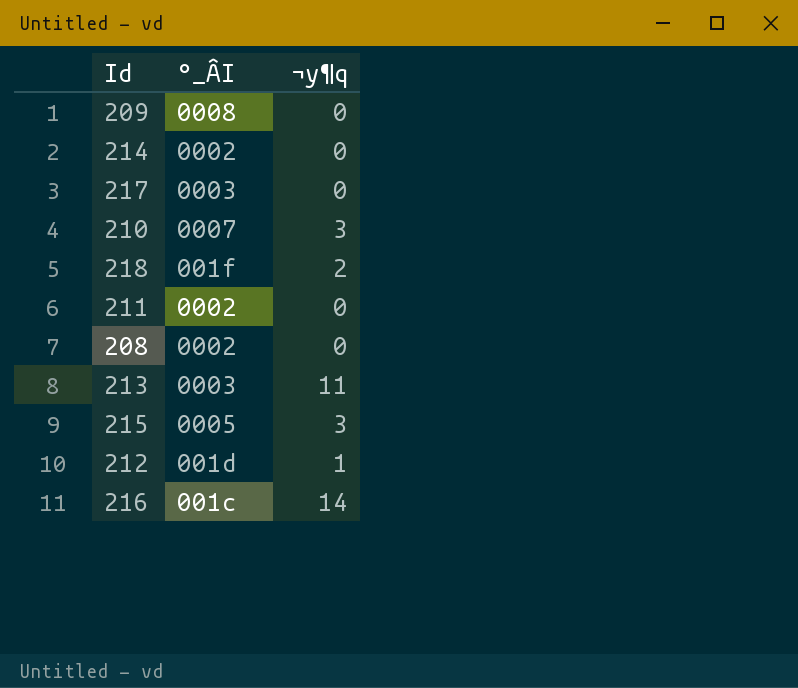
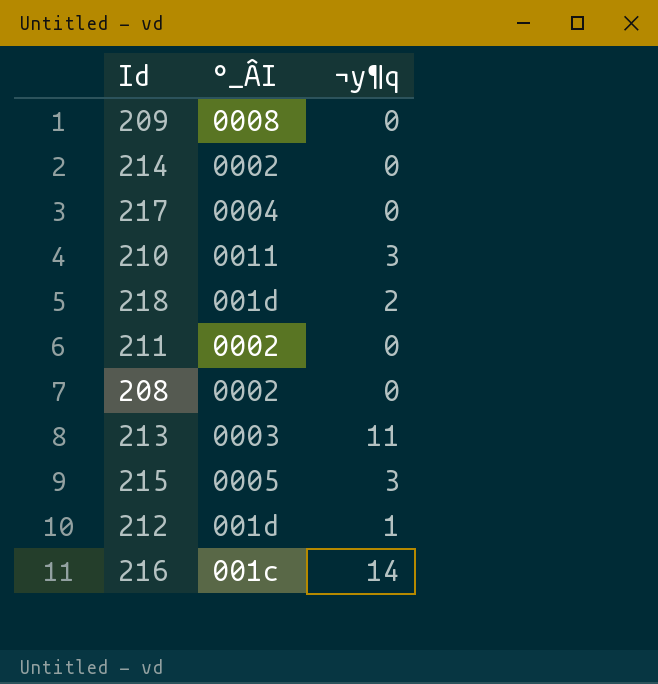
217 | °_ÂI: 0003 -> 0004
210 | °_ÂI: 0007 -> 0011
218 | °_ÂI: 001f -> 001d

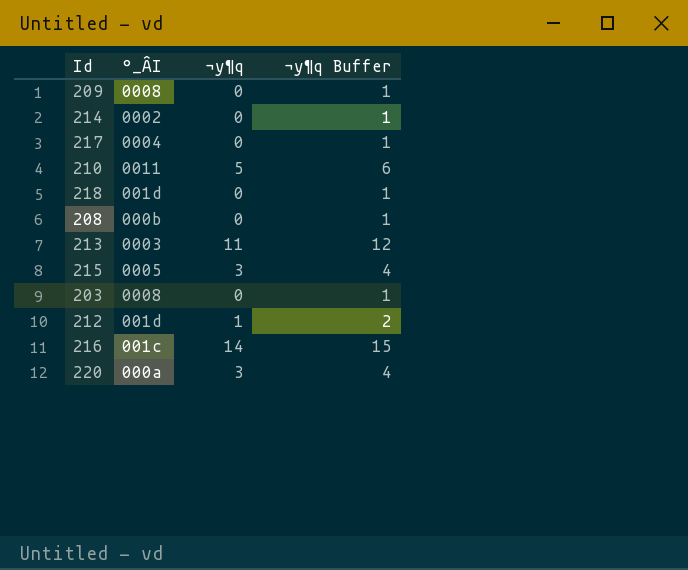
column ¬y¶q Buffer | formula: none -> [¬y¶q] + 1
row 211: 0002 | 0 -> none
210 | ¬y¶q: 3 -> 5
218 | ¬y¶q: 2 -> 0
208 | °_ÂI: 0002 -> 000b
row 203: none -> 0008 | 0 | 1
row 220: none -> 000a | 3 | 4

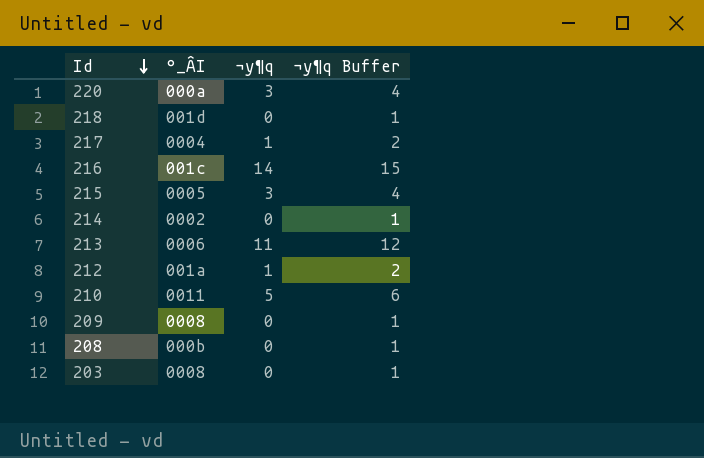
row order: none -> Id descending
217 | ¬y¶q: 0 -> 1
217 | ¬y¶q Buffer: 1 -> 2
213 | °_ÂI: 0003 -> 0006
212 | °_ÂI: 001d -> 001a

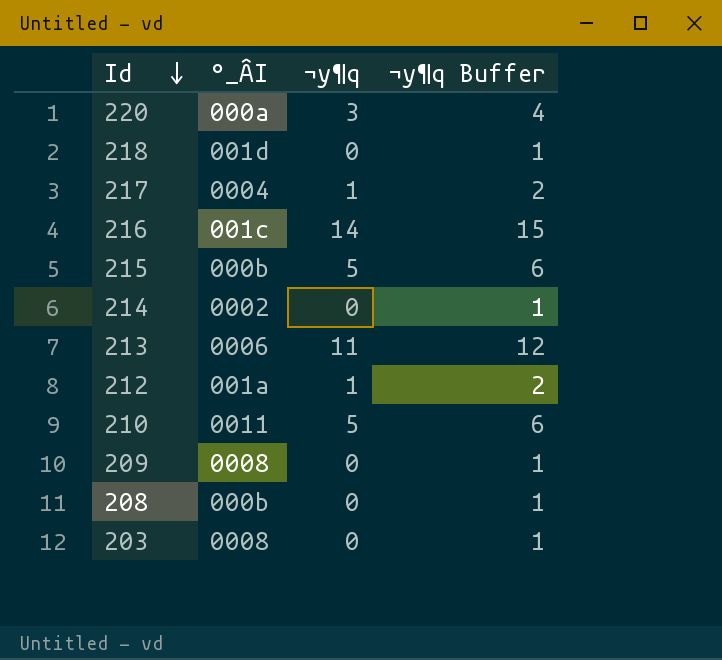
215 | °_ÂI: 0005 -> 000b
215 | ¬y¶q: 3 -> 5
215 | ¬y¶q Buffer: 4 -> 6

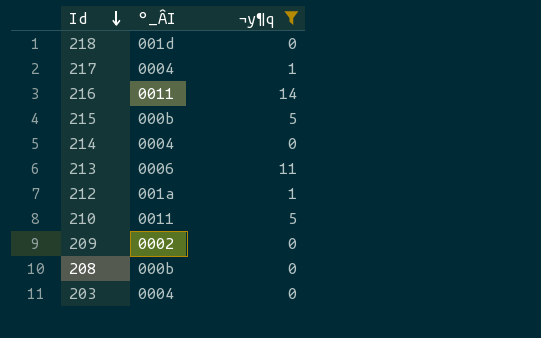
filter: none -> ¬y¶q != 3
column ¬y¶q Buffer | formula: [¬y¶q] + 1 -> none
216 | °_ÂI: 001c -> 0011
214 | °_ÂI: 0002 -> 0004
209 | °_ÂI: 0008 -> 0002
203 | °_ÂI: 0008 -> 0004

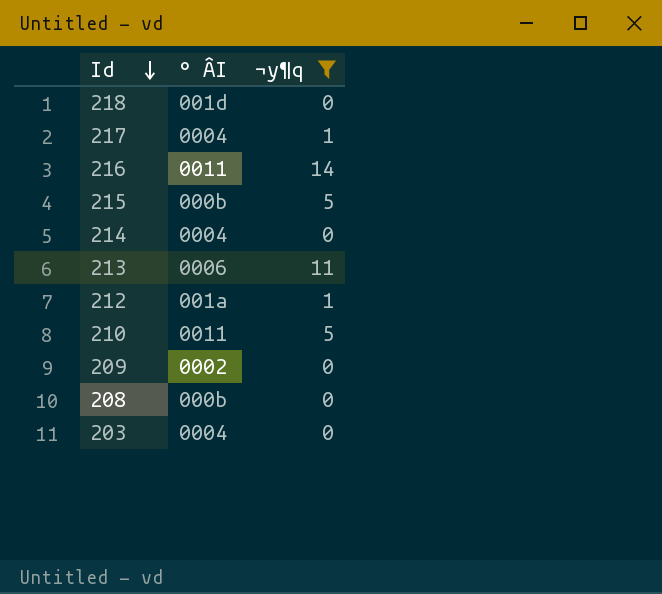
column name: °_ÂI -> ° ÂI

